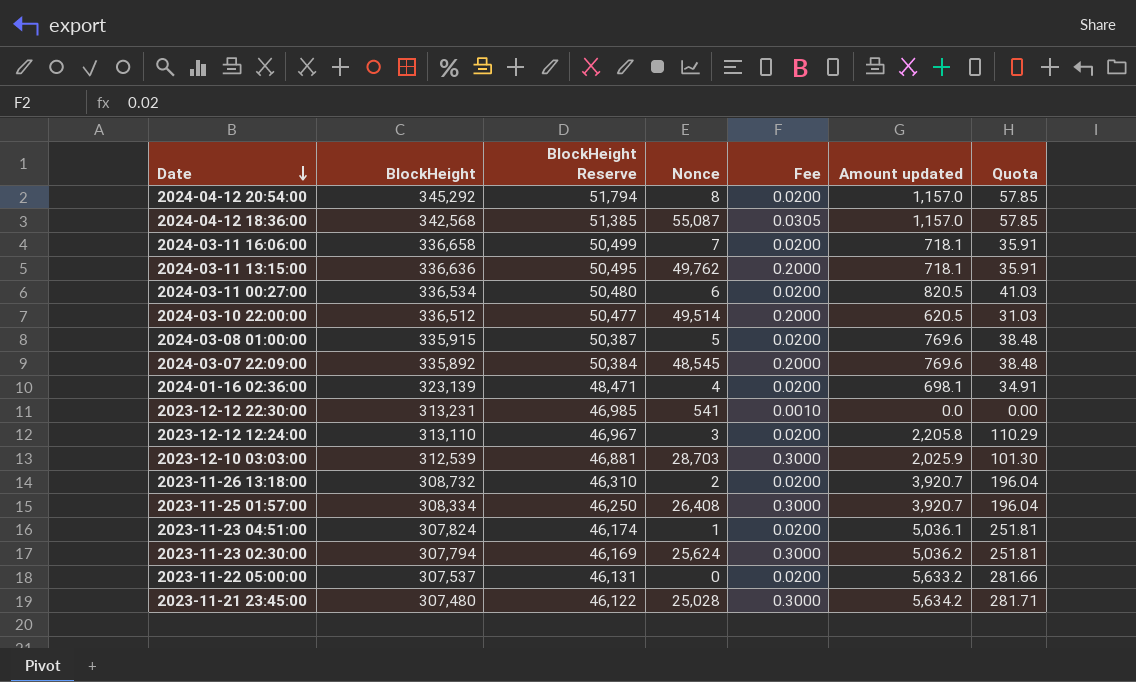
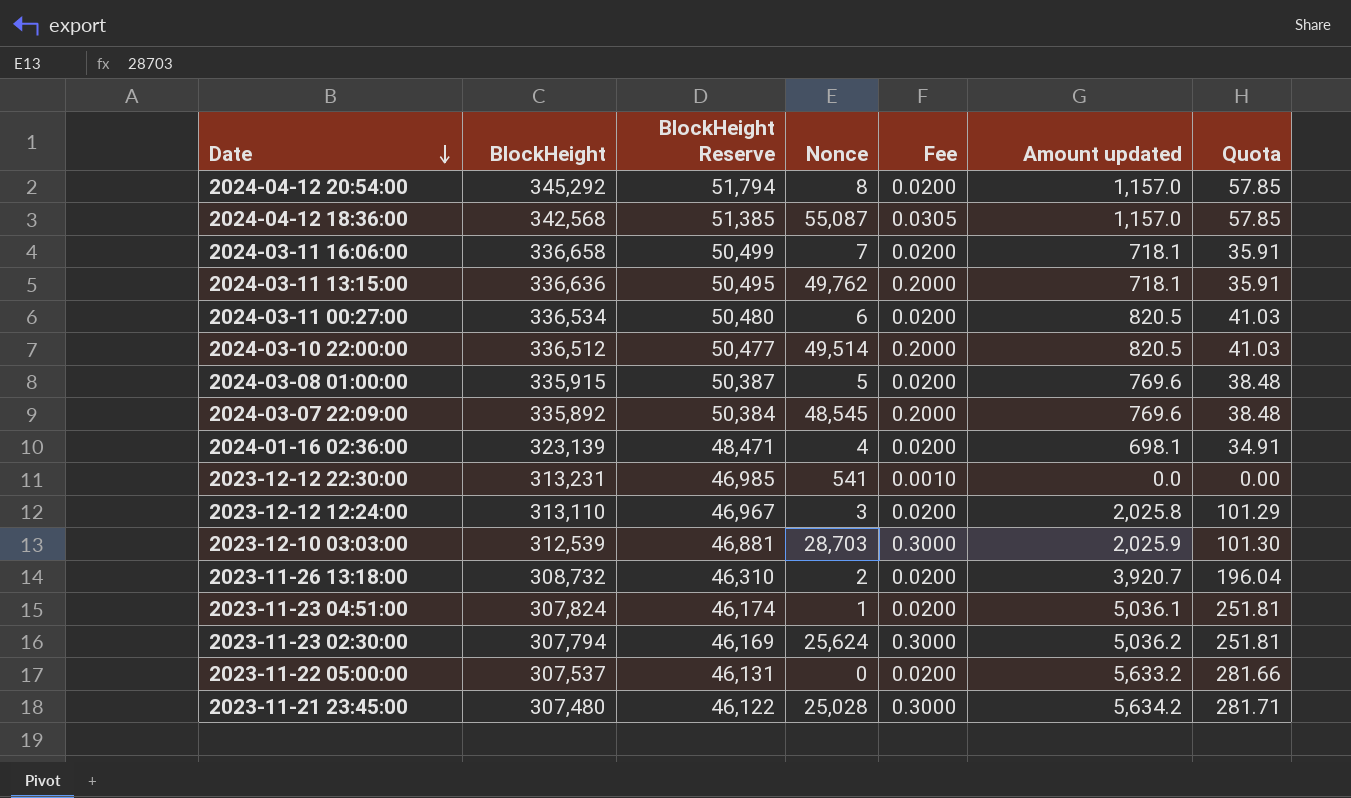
row 2023-11-25 01:57:00: 308,334 | 46,250 | 26,408 | 0.3000 | 3,920.7 | 196.04 -> none
2024-03-10 22:00:00 | Amount updated: 620.5 -> 820.5
2024-03-10 22:00:00 | Quota: 31.03 -> 41.03
2023-12-12 12:24:00 | Amount updated: 2,205.8 -> 2,025.8
2023-12-12 12:24:00 | Quota: 110.29 -> 101.29

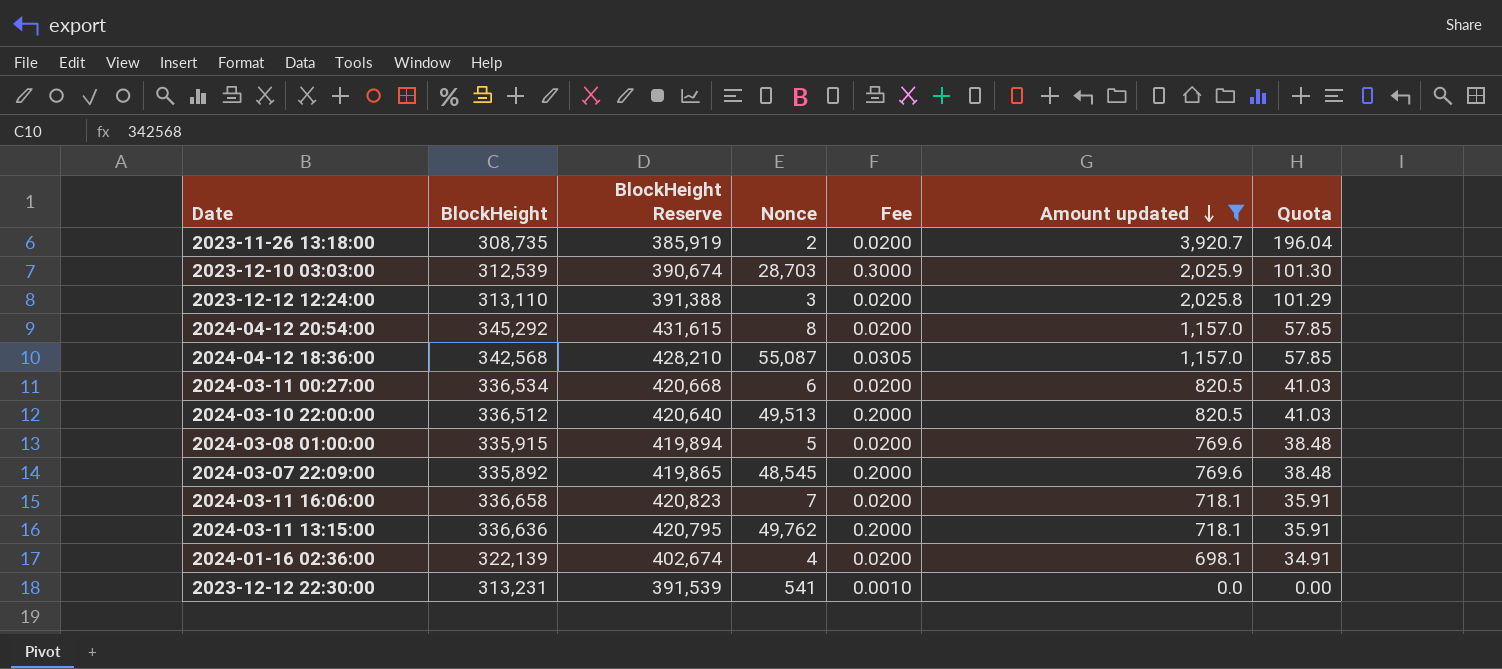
filter: none -> Amount updated <= 3,920.7
row order: Date descending -> Amount updated descending
column BlockHeight Reserve | formula: [BlockHeight] * 0.15 -> [BlockHeight] * 1.25
2023-11-26 13:18:00 | BlockHeight: 308,732 -> 308,735
2024-03-10 22:00:00 | Nonce: 49,514 -> 49,513
2024-01-16 02:36:00 | BlockHeight: 323,139 -> 322,139

